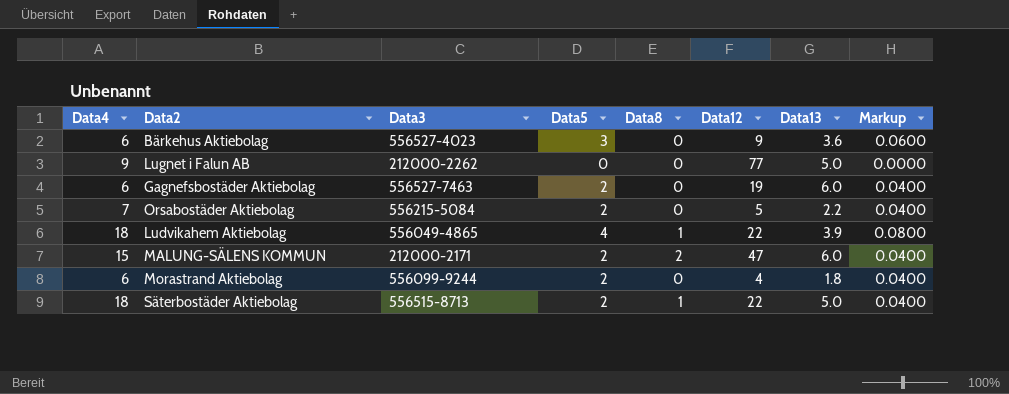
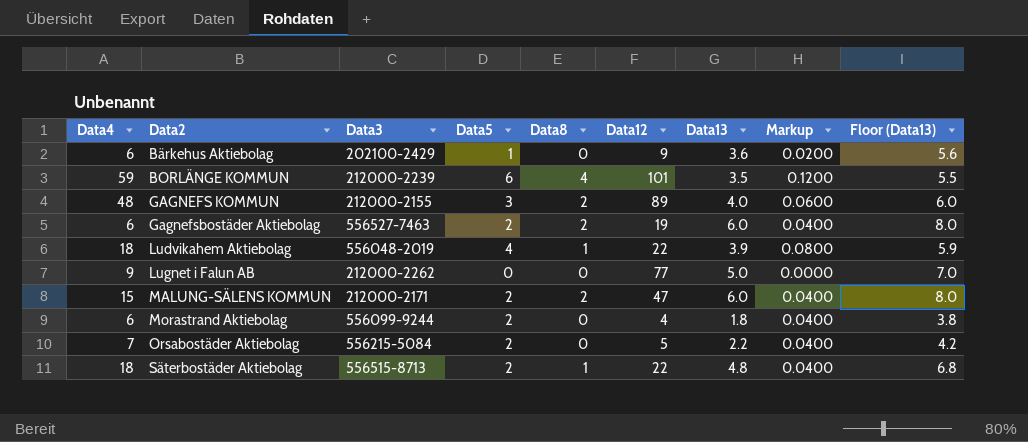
row order: none -> Data2 ascending
column Floor (Data13) | formula: none -> [Data13] + 2
Bärkehus Aktiebolag | Data3: 556527-4023 -> 202100-2429
Bärkehus Aktiebolag | Data5: 3 -> 1
Bärkehus Aktiebolag | Markup: 0.0600 -> 0.0200
row BORLÄNGE KOMMUN: none -> 59 | 212000-2239 | 6 | 4 | 101 | 3.5 | 0.1200 | 5.5
row GAGNEFS KOMMUN: none -> 48 | 212000-2155 | 3 | 2 | 89 | 4.0 | 0.0600 | 6.0
Gagnefsbostäder Aktiebolag | Data8: 0 -> 2
Ludvikahem Aktiebolag | Data3: 556049-4865 -> 556048-2019
Säterbostäder Aktiebolag | Data13: 5.0 -> 4.8

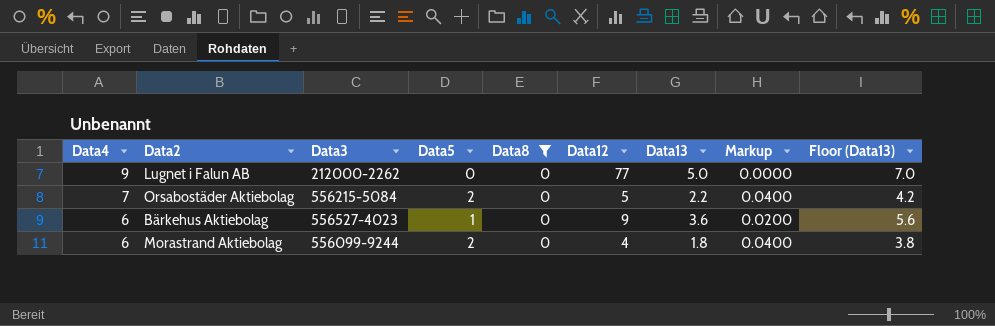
filter: none -> Data8 = 0
row order: Data2 ascending -> Data4 descending
Bärkehus Aktiebolag | Data3: 202100-2429 -> 556527-4023

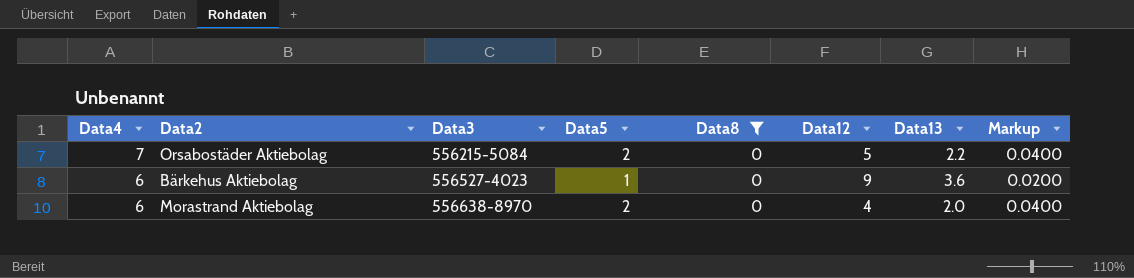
column Floor (Data13) | formula: [Data13] + 2 -> none
row Lugnet i Falun AB: 9 | 212000-2262 | 0 | 0 | 77 | 5.0 | 0.0000 | 7.0 -> none
Morastrand Aktiebolag | Data3: 556099-9244 -> 556638-8970
Morastrand Aktiebolag | Data13: 1.8 -> 2.0

